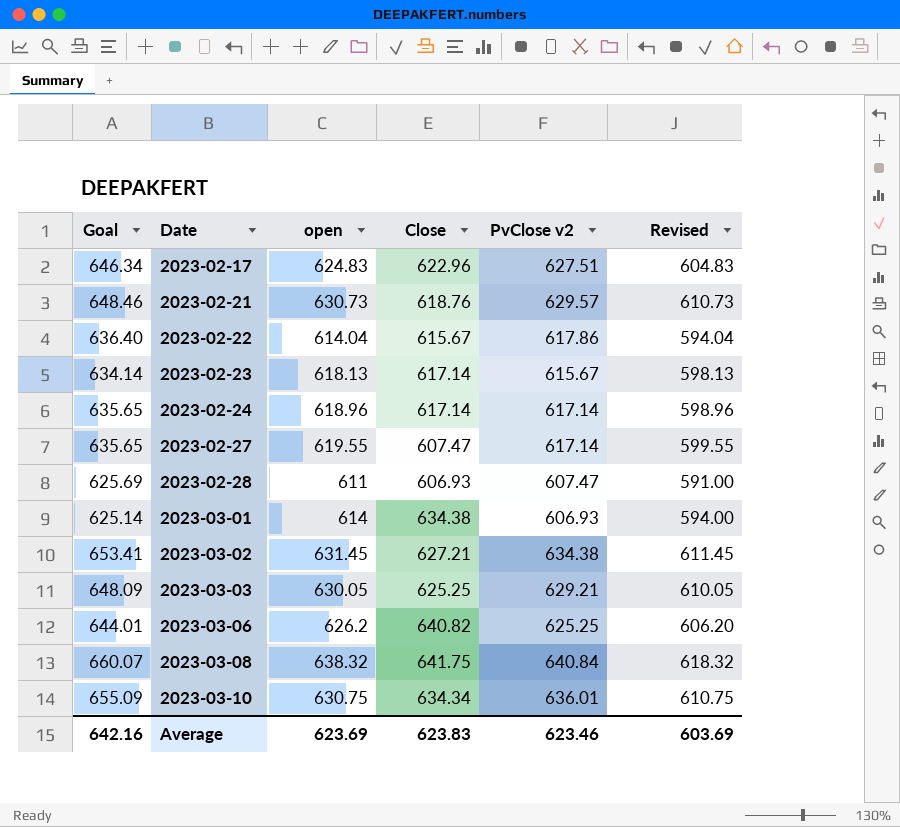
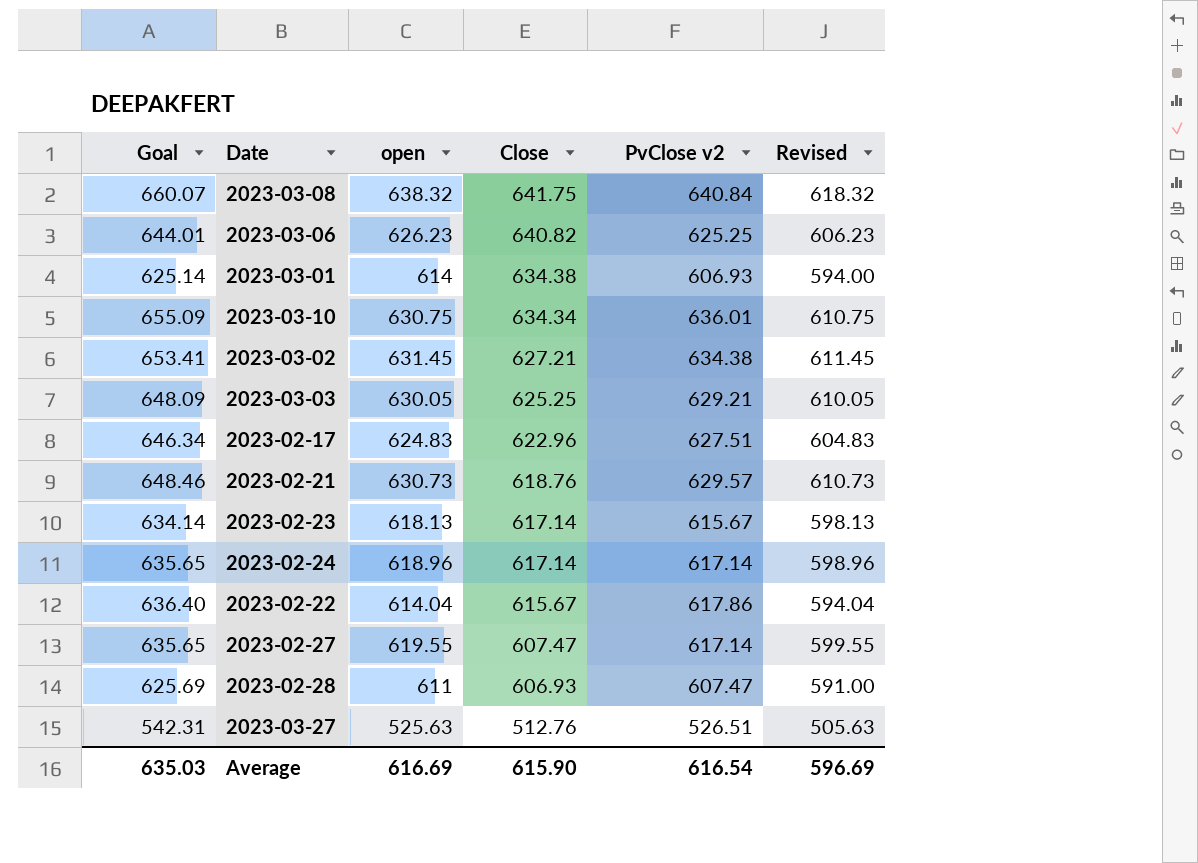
row order: Date ascending -> Close descending
2023-03-06 | open: 626.2 -> 626.23
2023-03-06 | Revised: 606.20 -> 606.23
row 2023-03-27: none -> 542.31 | 525.63 | 512.76 | 526.51 | 505.63
Average | Goal: 642.16 -> 635.03
Average | open: 623.69 -> 616.69
Average | Close: 623.83 -> 615.90
Average | PvClose v2: 623.46 -> 616.54
Average | Revised: 603.69 -> 596.69

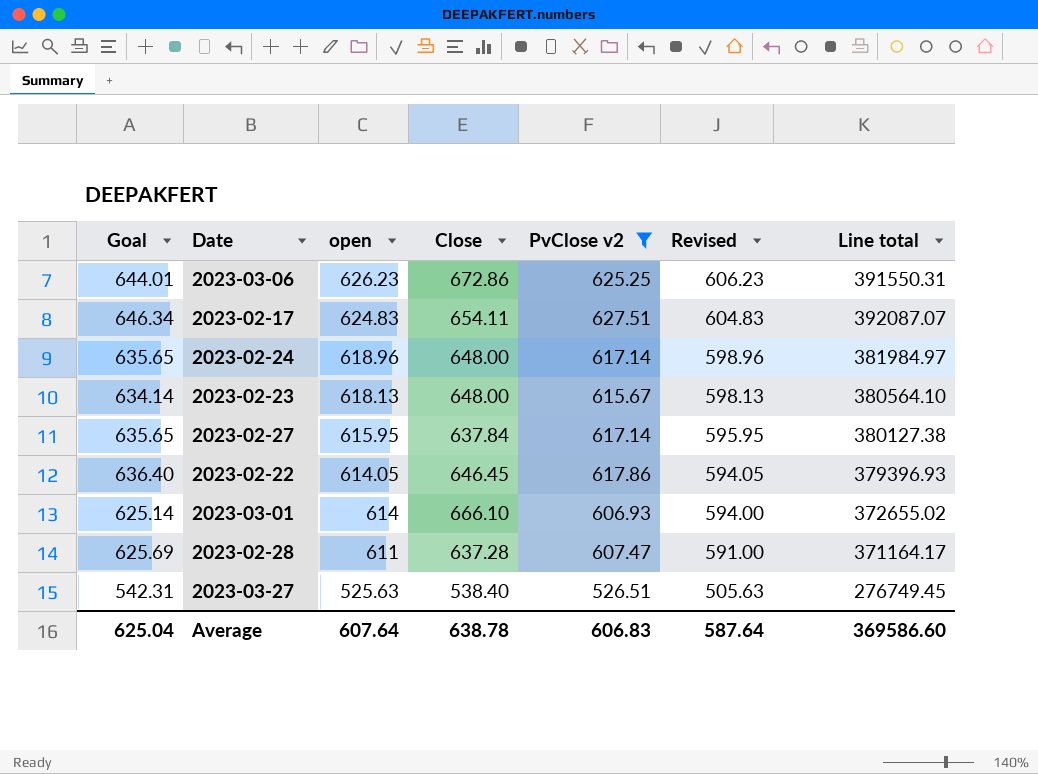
filter: none -> PvClose v2 <= 627.51
row order: Close descending -> open descending
column Line total | formula: none -> [open] * [PvClose v2]
2023-03-06 | Close: 640.82 -> 672.86
2023-02-17 | Close: 622.96 -> 654.11
2023-02-24 | Close: 617.14 -> 648.00
2023-02-23 | Close: 617.14 -> 648.00
2023-02-27 | open: 619.55 -> 615.95
2023-02-27 | Close: 607.47 -> 637.84
2023-02-27 | Revised: 599.55 -> 595.95
2023-02-22 | open: 614.04 -> 614.05
2023-02-22 | Close: 615.67 -> 646.45
2023-02-22 | Revised: 594.04 -> 594.05
2023-03-01 | Close: 634.38 -> 666.10
2023-02-28 | Close: 606.93 -> 637.28
2023-03-27 | Close: 512.76 -> 538.40
Average | Goal: 635.03 -> 625.04
Average | open: 616.69 -> 607.64
Average | Close: 615.90 -> 638.78
Average | PvClose v2: 616.54 -> 606.83
Average | Revised: 596.69 -> 587.64

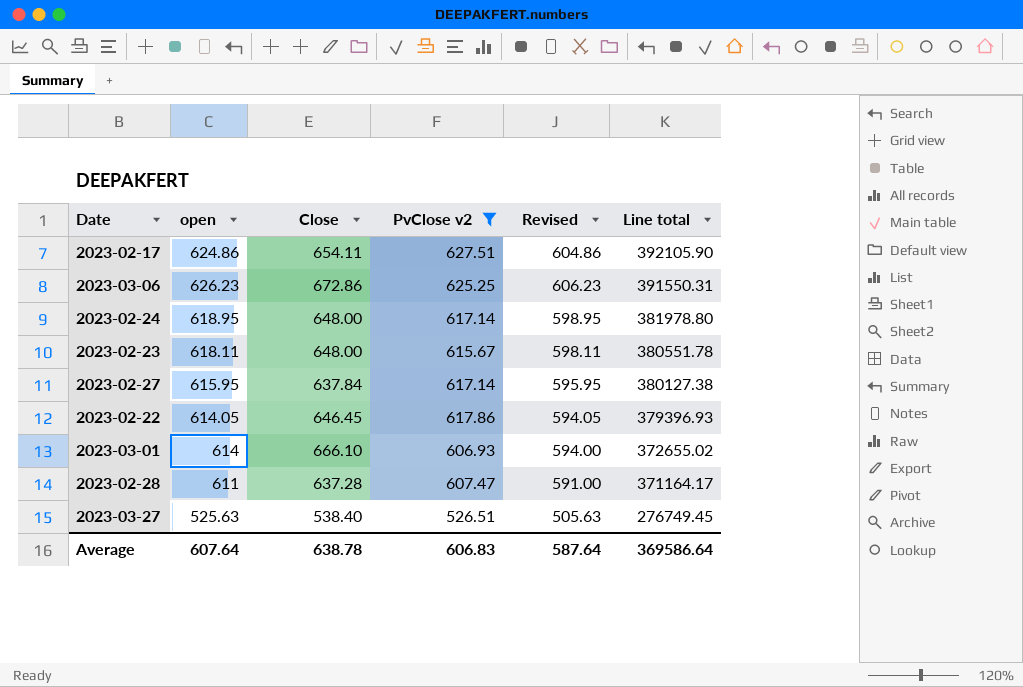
row order: open descending -> Line total descending
column Goal | formula: [PvClose v2] * 1.03 -> none
2023-02-17 | open: 624.83 -> 624.86
2023-02-17 | Revised: 604.83 -> 604.86
2023-02-17 | Line total: 392087.07 -> 392105.90
2023-02-24 | open: 618.96 -> 618.95
2023-02-24 | Revised: 598.96 -> 598.95
2023-02-24 | Line total: 381984.97 -> 381978.80
2023-02-23 | open: 618.13 -> 618.11
2023-02-23 | Revised: 598.13 -> 598.11
2023-02-23 | Line total: 380564.10 -> 380551.78
Average | Line total: 369586.60 -> 369586.64

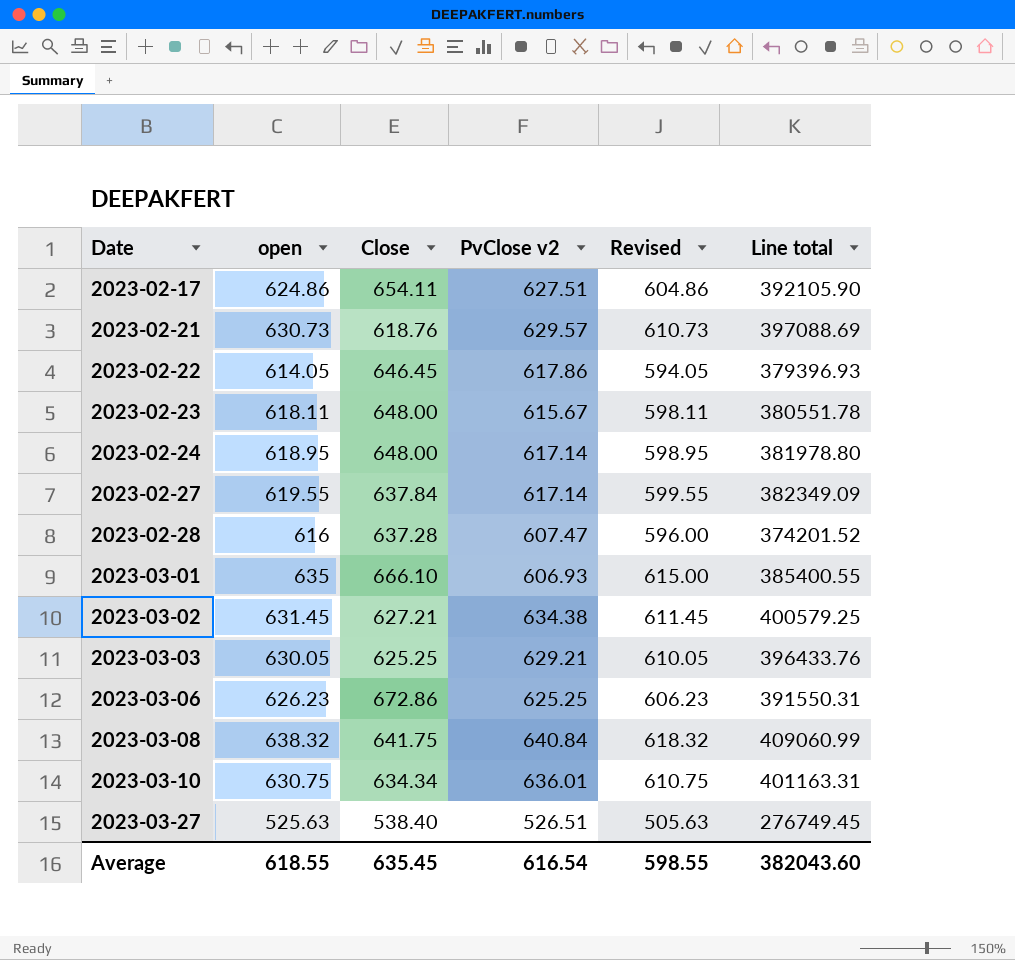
filter: PvClose v2 <= 627.51 -> none
row order: Line total descending -> Date ascending
2023-02-27 | open: 615.95 -> 619.55
2023-02-27 | Revised: 595.95 -> 599.55
2023-02-27 | Line total: 380127.38 -> 382349.09
2023-02-28 | open: 611 -> 616
2023-02-28 | Revised: 591.00 -> 596.00
2023-02-28 | Line total: 371164.17 -> 374201.52
2023-03-01 | open: 614 -> 635
2023-03-01 | Revised: 594.00 -> 615.00
2023-03-01 | Line total: 372655.02 -> 385400.55
Average | open: 607.64 -> 618.55
Average | Close: 638.78 -> 635.45
Average | PvClose v2: 606.83 -> 616.54
Average | Revised: 587.64 -> 598.55
Average | Line total: 369586.64 -> 382043.60

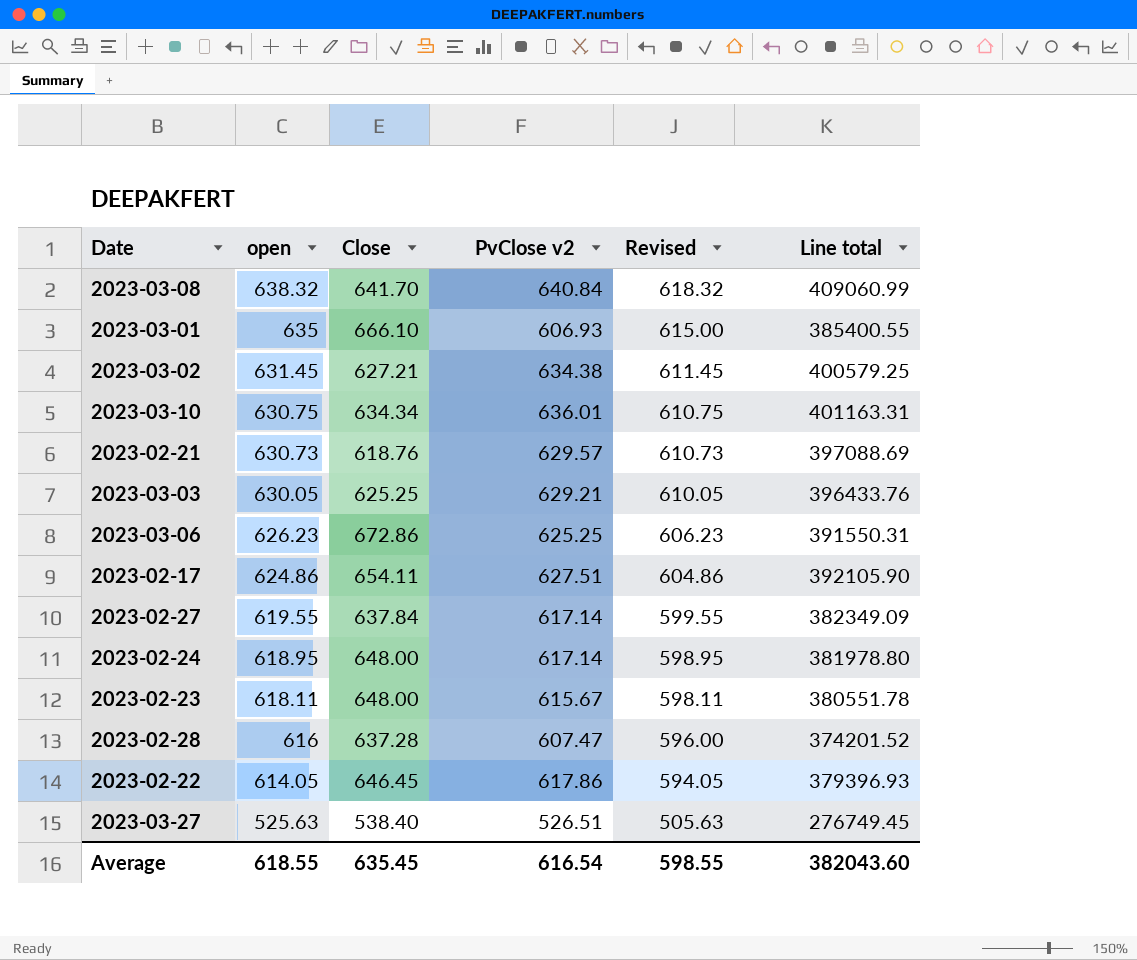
row order: Date ascending -> open descending
2023-03-08 | Close: 641.75 -> 641.70

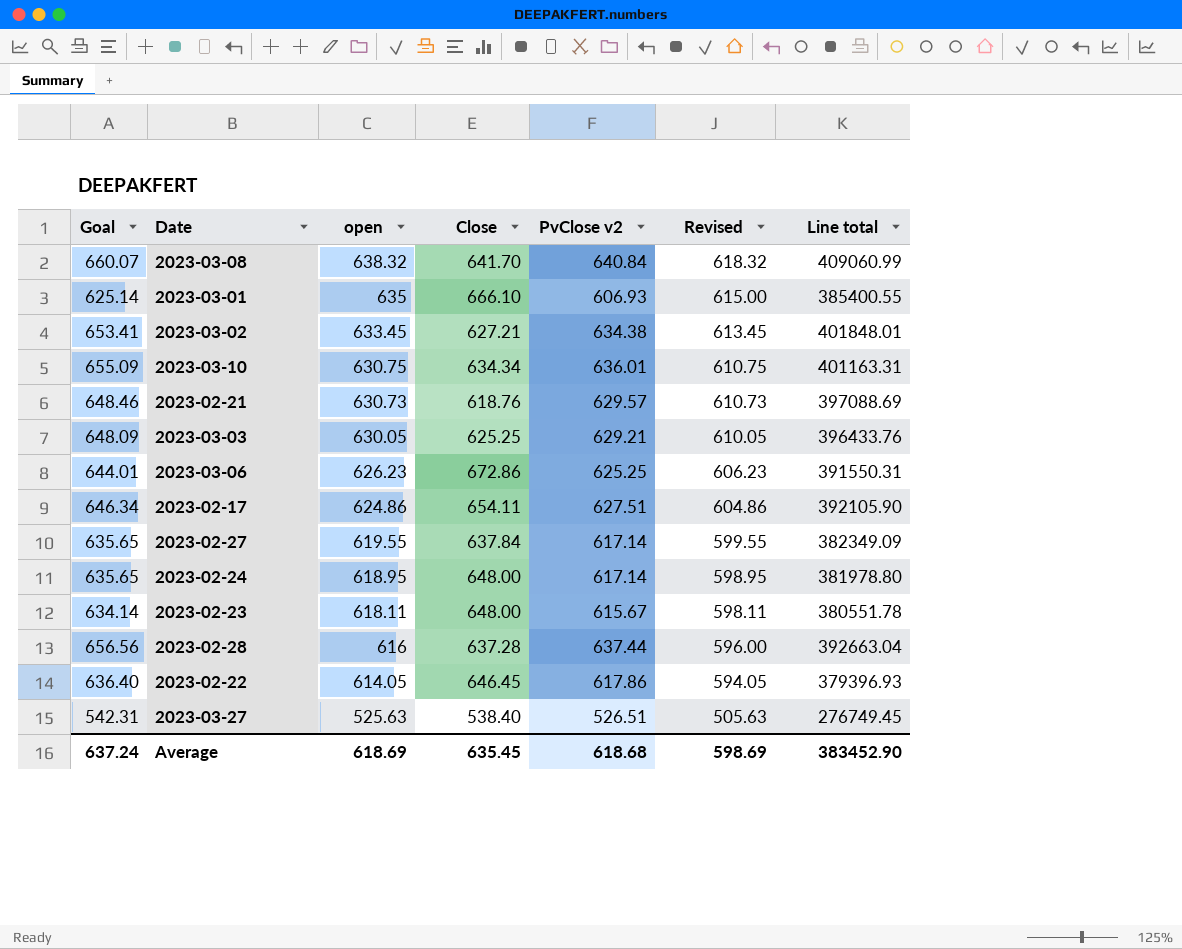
column Goal | formula: none -> [PvClose v2] * 1.03
2023-03-02 | open: 631.45 -> 633.45
2023-03-02 | Revised: 611.45 -> 613.45
2023-03-02 | Line total: 400579.25 -> 401848.01
2023-02-28 | PvClose v2: 607.47 -> 637.44
2023-02-28 | Line total: 374201.52 -> 392663.04
Average | open: 618.55 -> 618.69
Average | PvClose v2: 616.54 -> 618.68
Average | Revised: 598.55 -> 598.69
Average | Line total: 382043.60 -> 383452.90

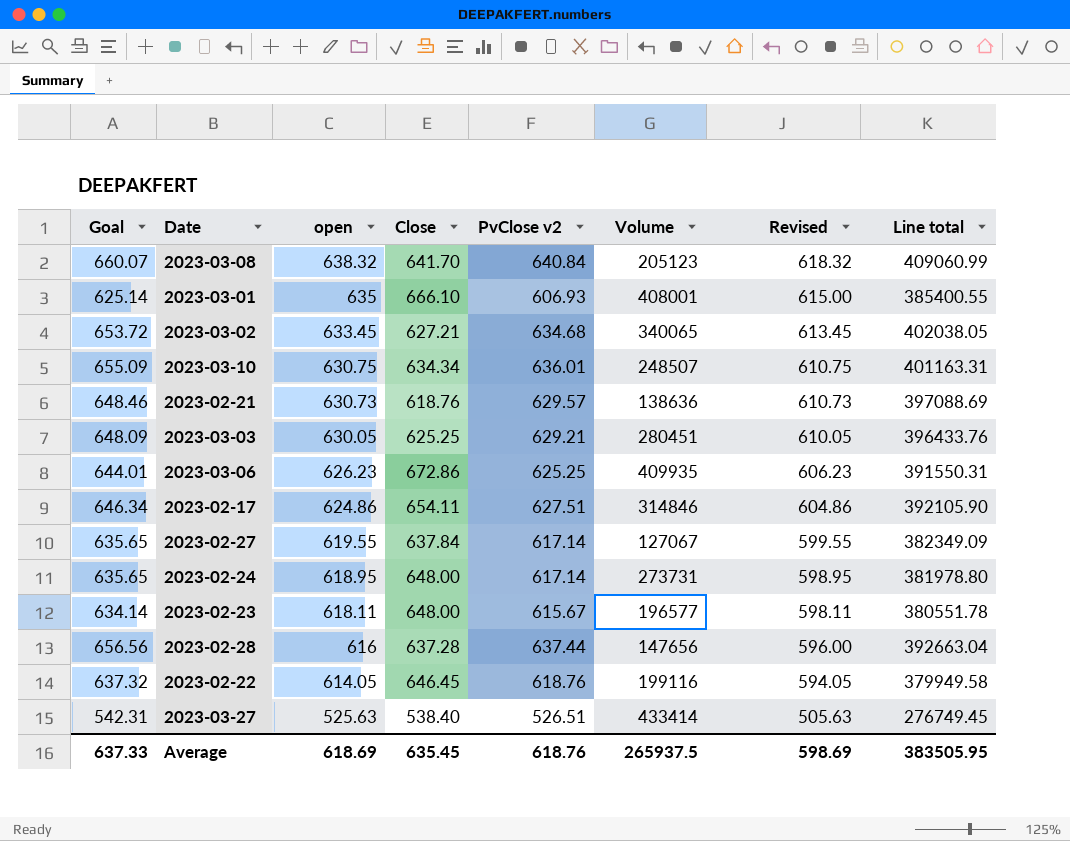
column Volume | position: none -> 6
2023-03-02 | Goal: 653.41 -> 653.72
2023-03-02 | PvClose v2: 634.38 -> 634.68
2023-03-02 | Line total: 401848.01 -> 402038.05
2023-02-22 | Goal: 636.40 -> 637.32
2023-02-22 | PvClose v2: 617.86 -> 618.76
2023-02-22 | Line total: 379396.93 -> 379949.58
Average | Goal: 637.24 -> 637.33
Average | PvClose v2: 618.68 -> 618.76
Average | Line total: 383452.90 -> 383505.95

